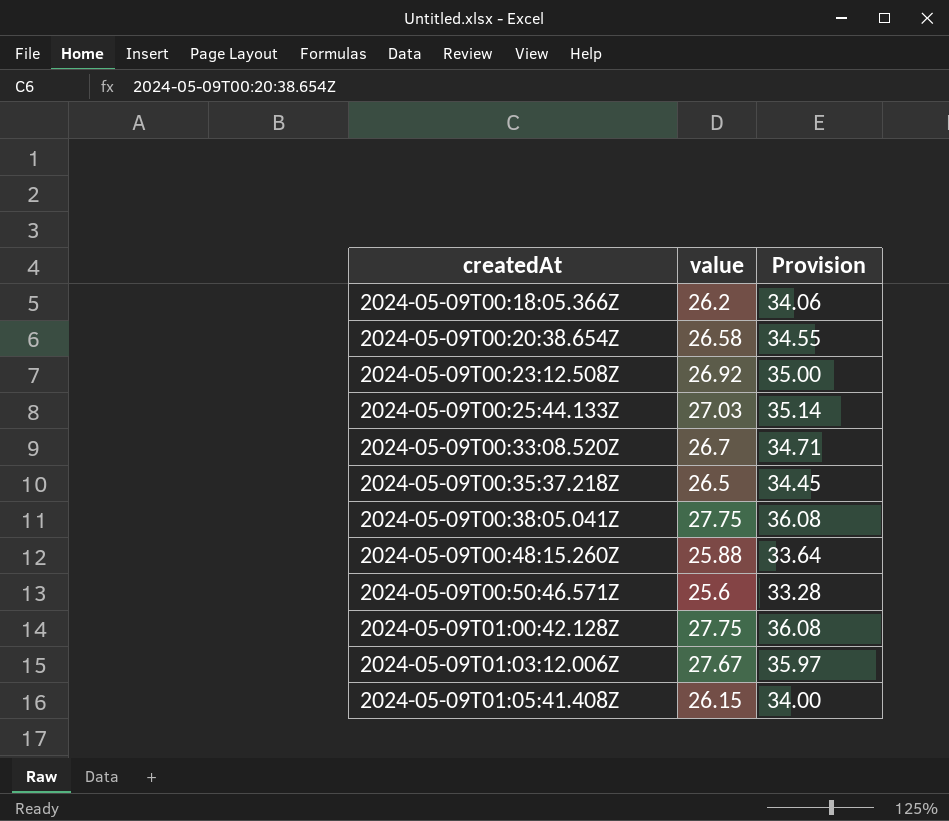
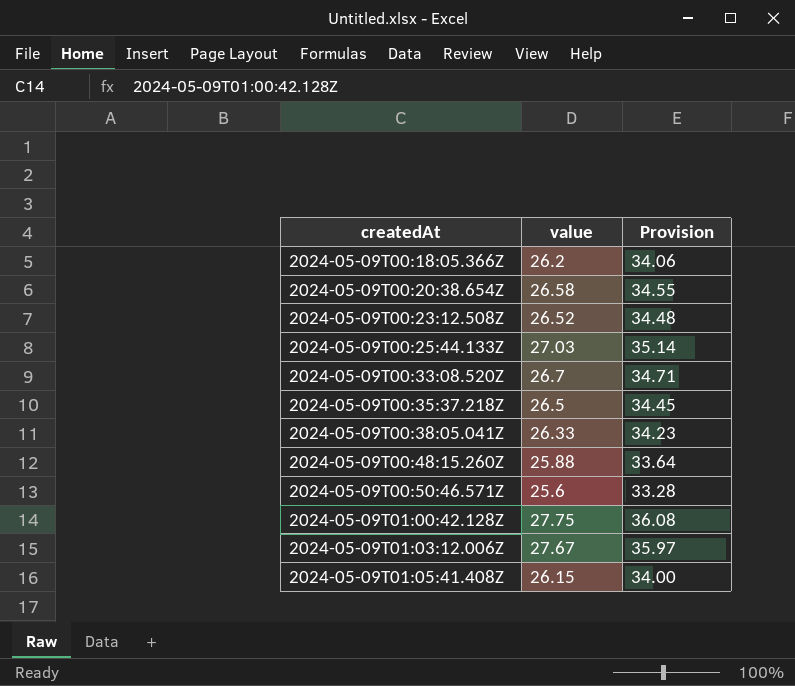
2024-05-09T00:23:12.508Z | value: 26.92 -> 26.52
2024-05-09T00:23:12.508Z | Provision: 35.00 -> 34.48
2024-05-09T00:38:05.041Z | value: 27.75 -> 26.33
2024-05-09T00:38:05.041Z | Provision: 36.08 -> 34.23

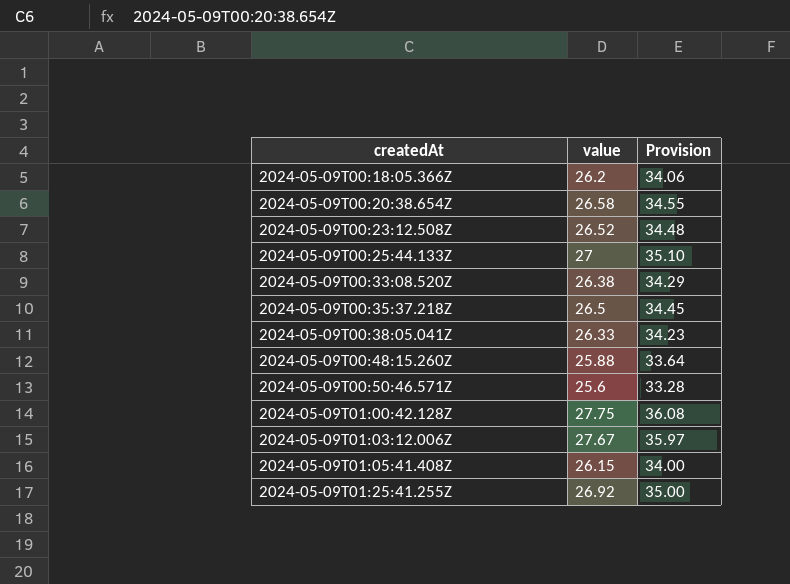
2024-05-09T00:25:44.133Z | value: 27.03 -> 27
2024-05-09T00:25:44.133Z | Provision: 35.14 -> 35.10
2024-05-09T00:33:08.520Z | value: 26.7 -> 26.38
2024-05-09T00:33:08.520Z | Provision: 34.71 -> 34.29
row 2024-05-09T01:25:41.255Z: none -> 26.92 | 35.00

